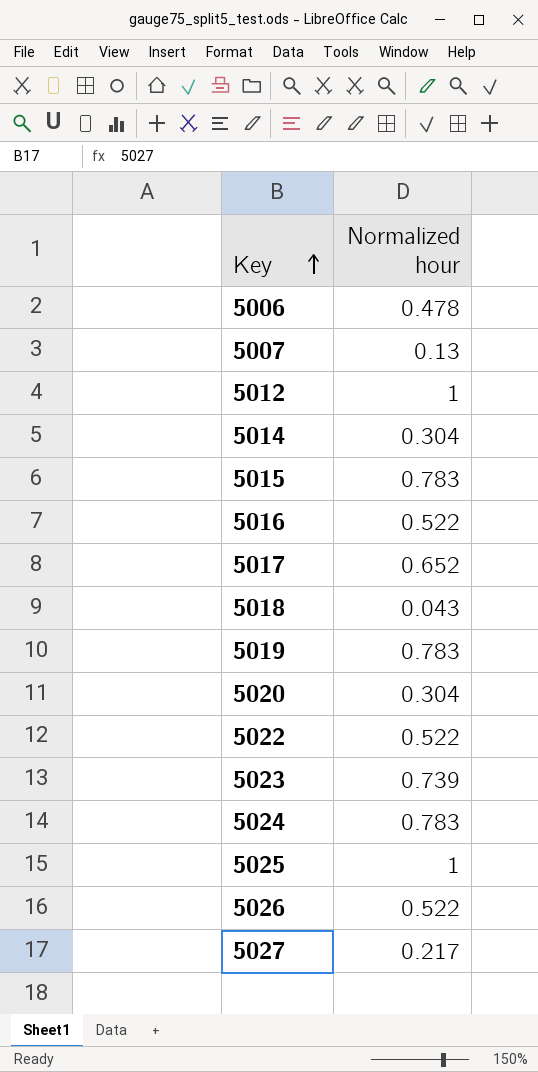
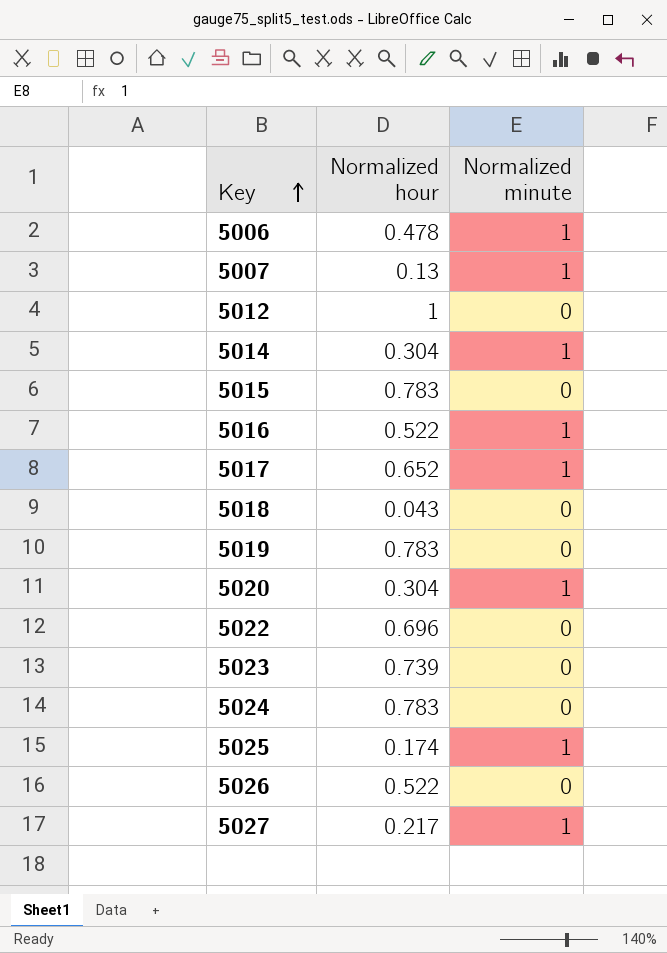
column Normalized minute | position: none -> 3
5022 | Normalized hour: 0.522 -> 0.696
5025 | Normalized hour: 1 -> 0.174

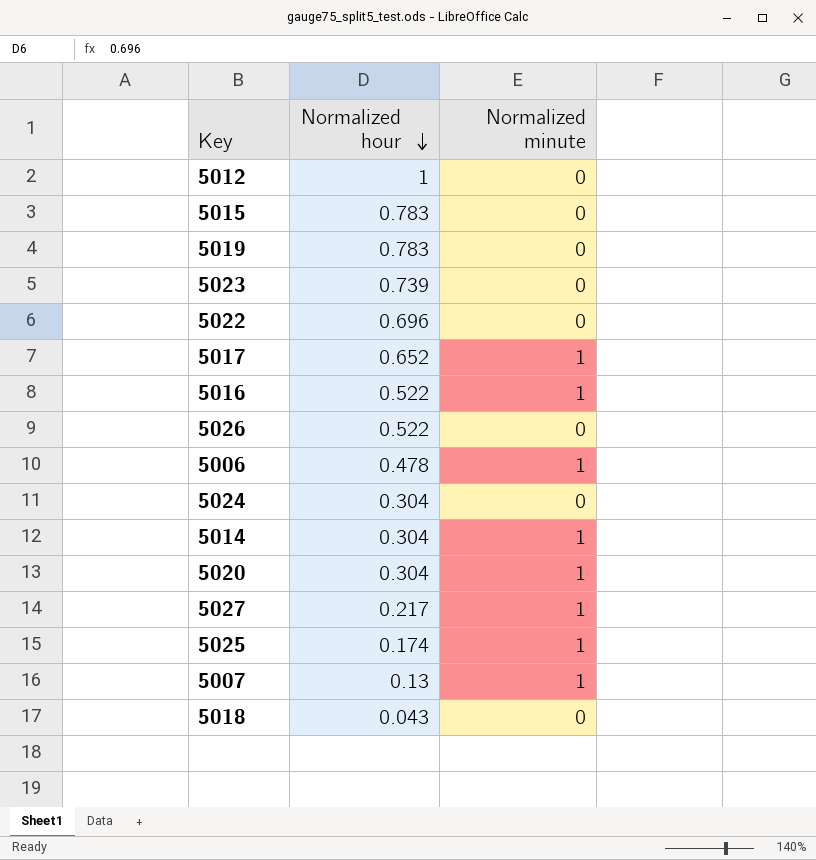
row order: Key ascending -> Normalized hour descending
5024 | Normalized hour: 0.783 -> 0.304

